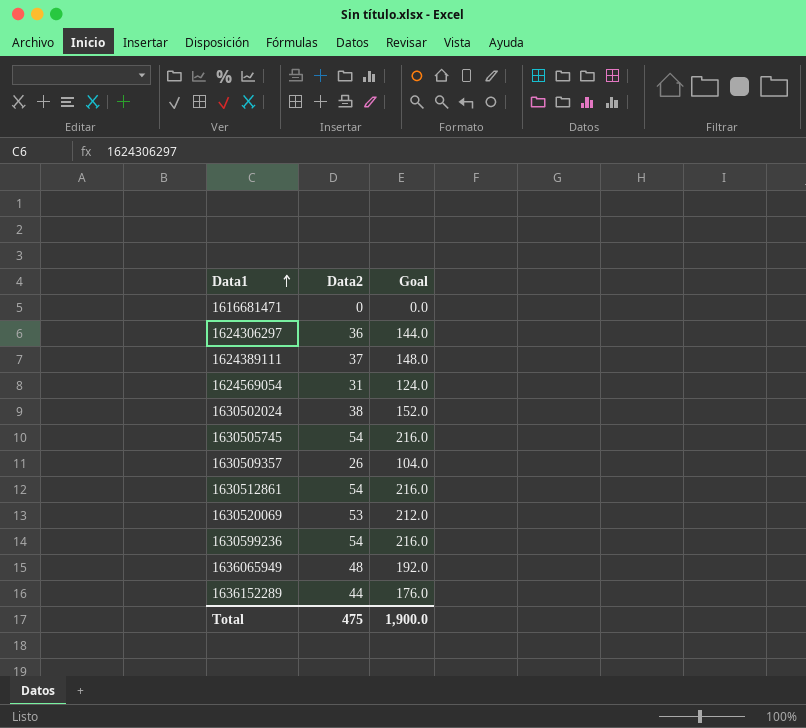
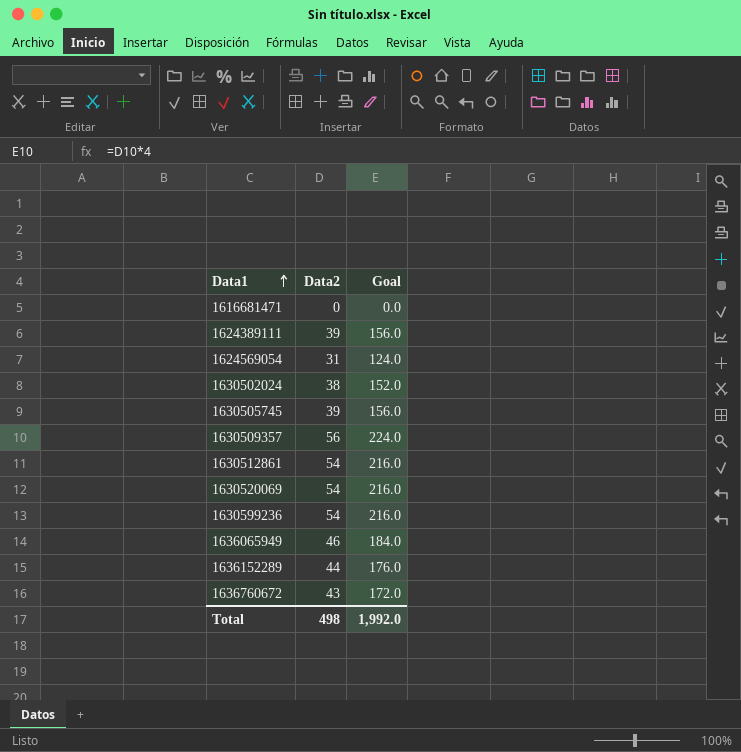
row 1624306297: 36 | 144.0 -> none
1624389111 | Data2: 37 -> 39
1624389111 | Goal: 148.0 -> 156.0
1630505745 | Data2: 54 -> 39
1630505745 | Goal: 216.0 -> 156.0
1630509357 | Data2: 26 -> 56
1630509357 | Goal: 104.0 -> 224.0
1630520069 | Data2: 53 -> 54
1630520069 | Goal: 212.0 -> 216.0
1636065949 | Data2: 48 -> 46
1636065949 | Goal: 192.0 -> 184.0
row 1636760672: none -> 43 | 172.0
Total | Data2: 475 -> 498
Total | Goal: 1,900.0 -> 1,992.0

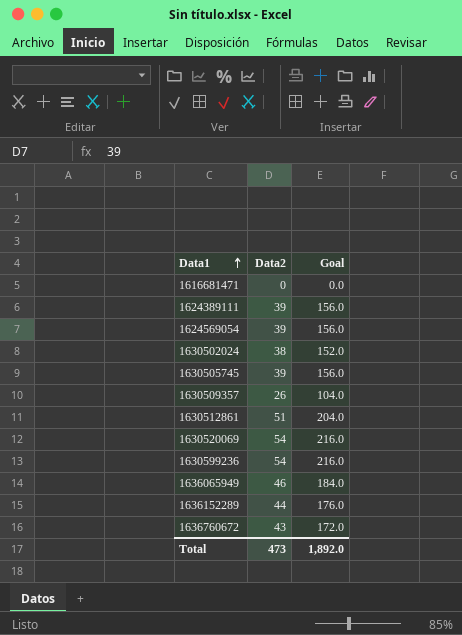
1624569054 | Data2: 31 -> 39
1624569054 | Goal: 124.0 -> 156.0
1630509357 | Data2: 56 -> 26
1630509357 | Goal: 224.0 -> 104.0
1630512861 | Data2: 54 -> 51
1630512861 | Goal: 216.0 -> 204.0
Total | Data2: 498 -> 473
Total | Goal: 1,992.0 -> 1,892.0

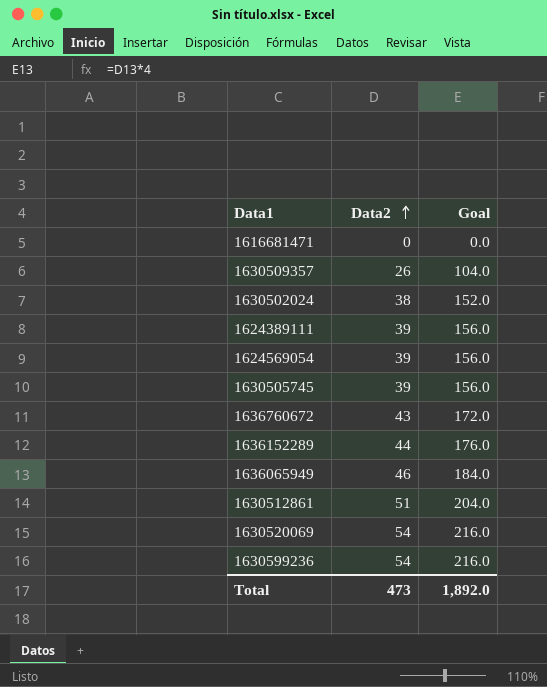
row order: Data1 ascending -> Data2 ascending

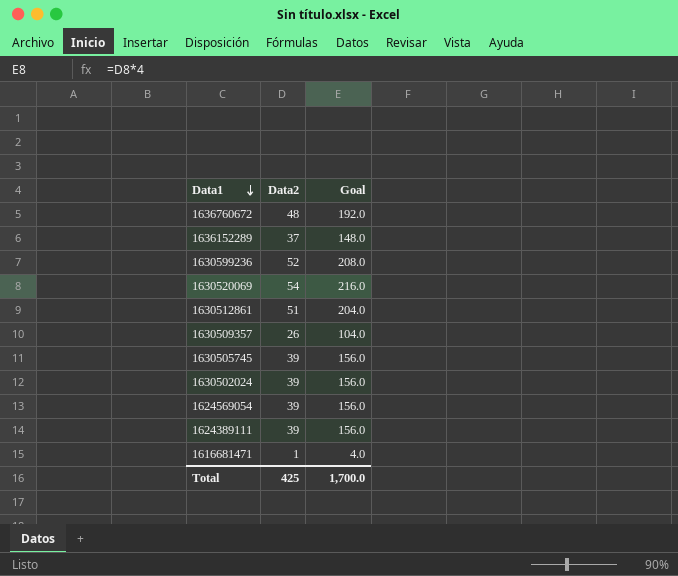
row order: Data2 ascending -> Data1 descending
row 1636065949: 46 | 184.0 -> none
1636760672 | Data2: 43 -> 48
1636760672 | Goal: 172.0 -> 192.0
1636152289 | Data2: 44 -> 37
1636152289 | Goal: 176.0 -> 148.0
1630599236 | Data2: 54 -> 52
1630599236 | Goal: 216.0 -> 208.0
1630502024 | Data2: 38 -> 39
1630502024 | Goal: 152.0 -> 156.0
1616681471 | Data2: 0 -> 1
1616681471 | Goal: 0.0 -> 4.0
Total | Data2: 473 -> 425
Total | Goal: 1,892.0 -> 1,700.0

